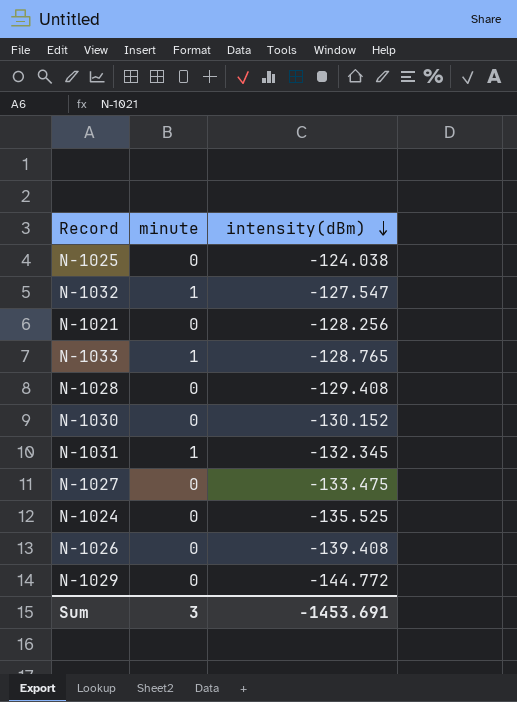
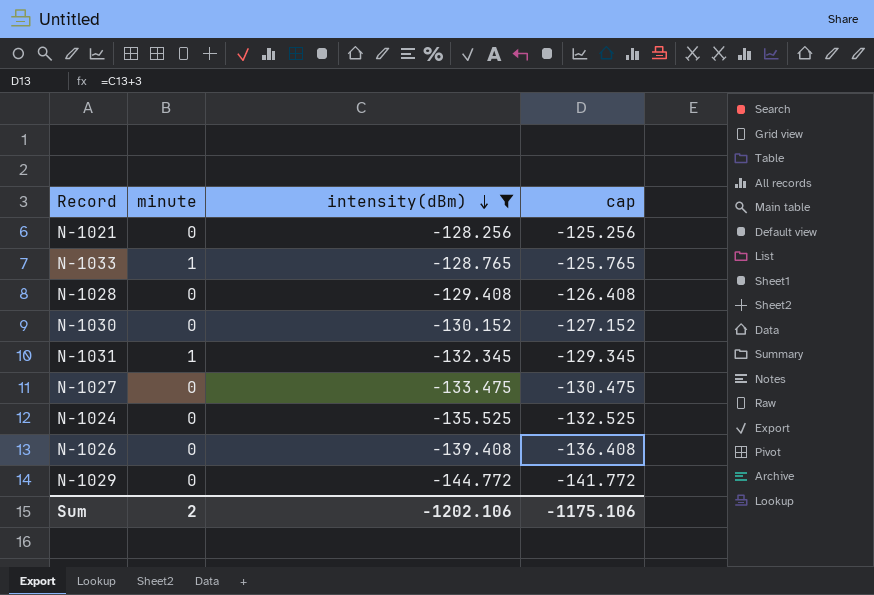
filter: none -> intensity(dBm) <= -128.256
column cap | formula: none -> [intensity(dBm)] + 3
Sum | minute: 3 -> 2
Sum | intensity(dBm): -1453.691 -> -1202.106

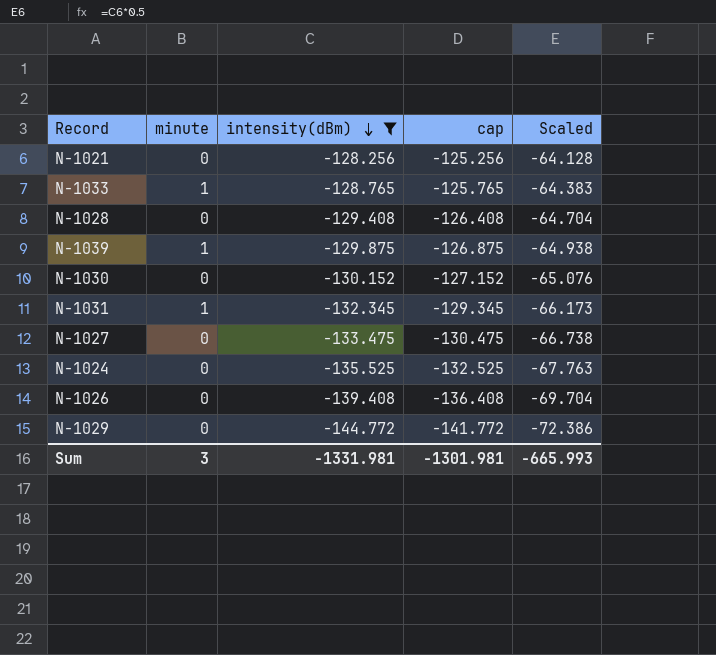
column Scaled | formula: none -> [intensity(dBm)] * 0.5
row N-1039: none -> 1 | -129.875 | -126.875 | -64.938
Sum | minute: 2 -> 3
Sum | intensity(dBm): -1202.106 -> -1331.981
Sum | cap: -1175.106 -> -1301.981

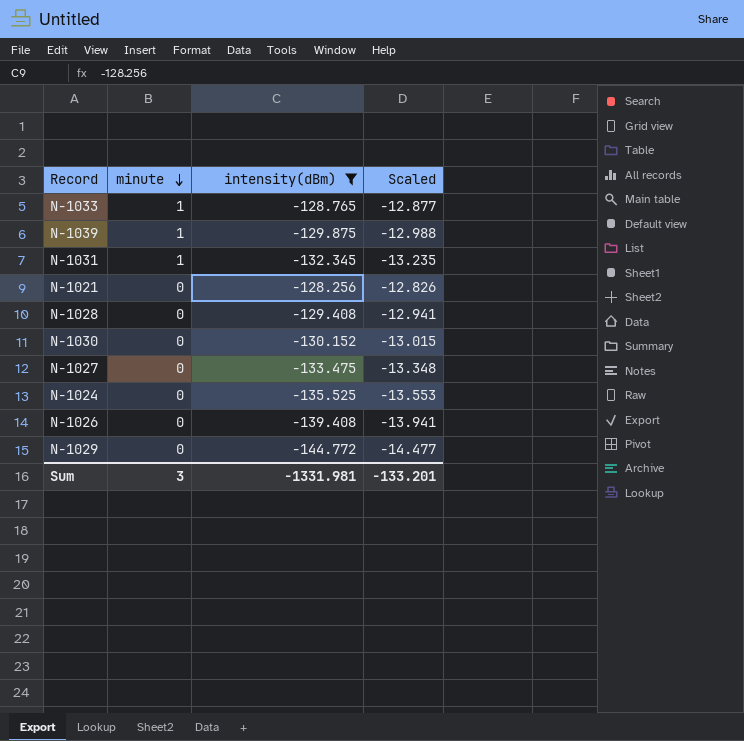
row order: intensity(dBm) descending -> minute descending
column cap | formula: [intensity(dBm)] + 3 -> none
column Scaled | formula: [intensity(dBm)] * 0.5 -> [intensity(dBm)] * 0.1
Sum | Scaled: -665.993 -> -133.201

